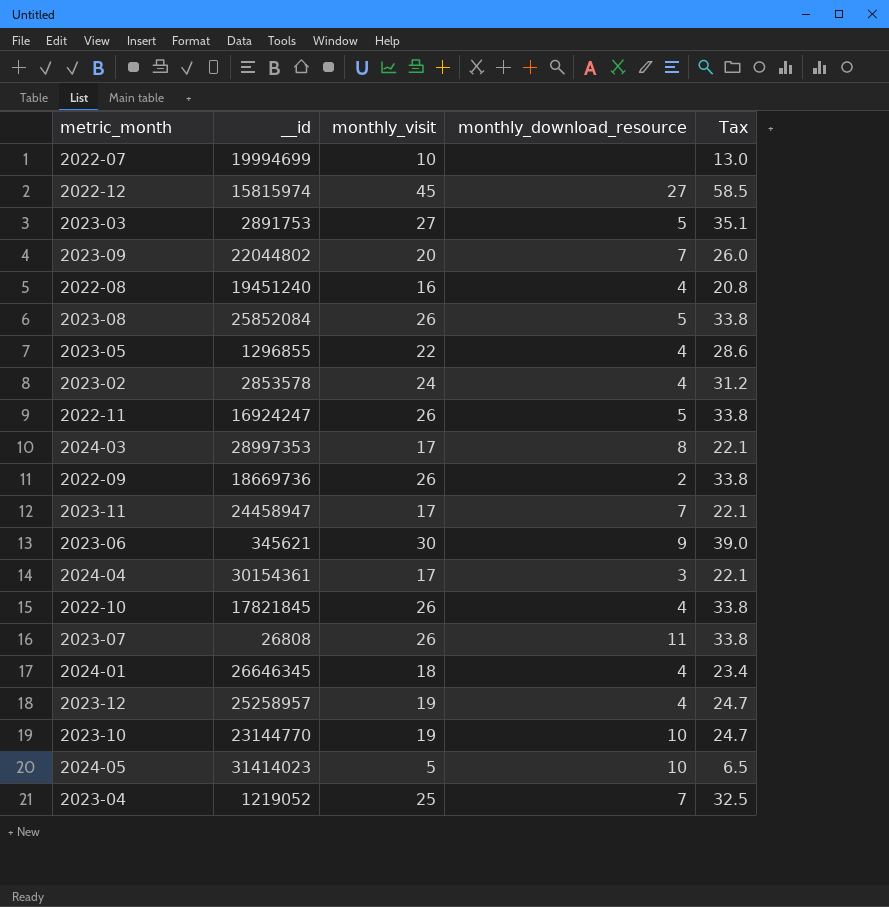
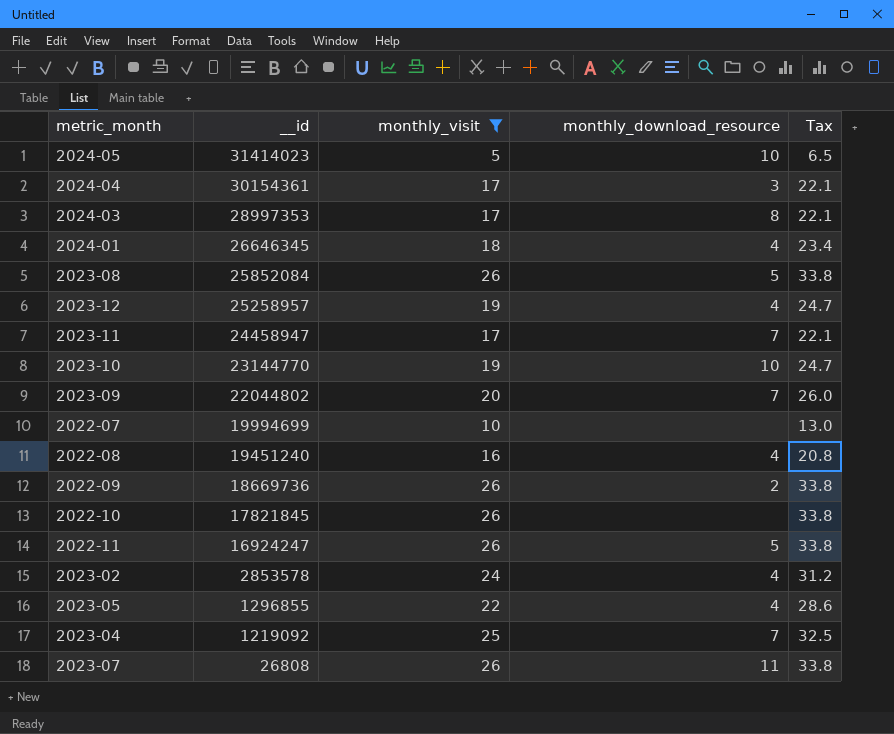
filter: none -> monthly_visit <= 26
row order: none -> __id descending
2022-10 | monthly_download_resource: 4 -> none
2023-04 | __id: 1219052 -> 1219092

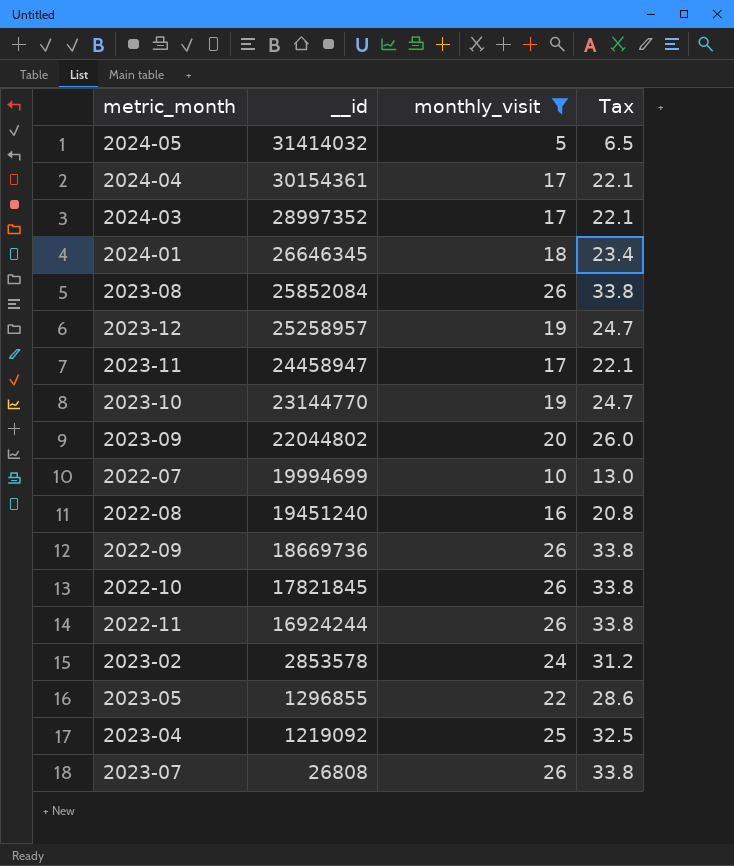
column monthly_download_resource | position: 4 -> none
2024-05 | __id: 31414023 -> 31414032
2024-03 | __id: 28997353 -> 28997352
2022-11 | __id: 16924247 -> 16924244

